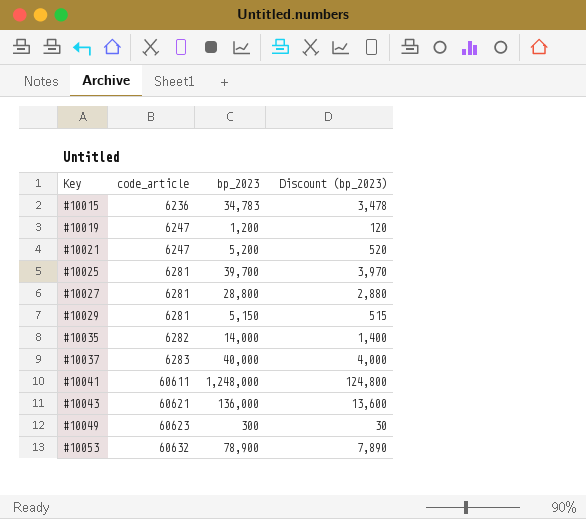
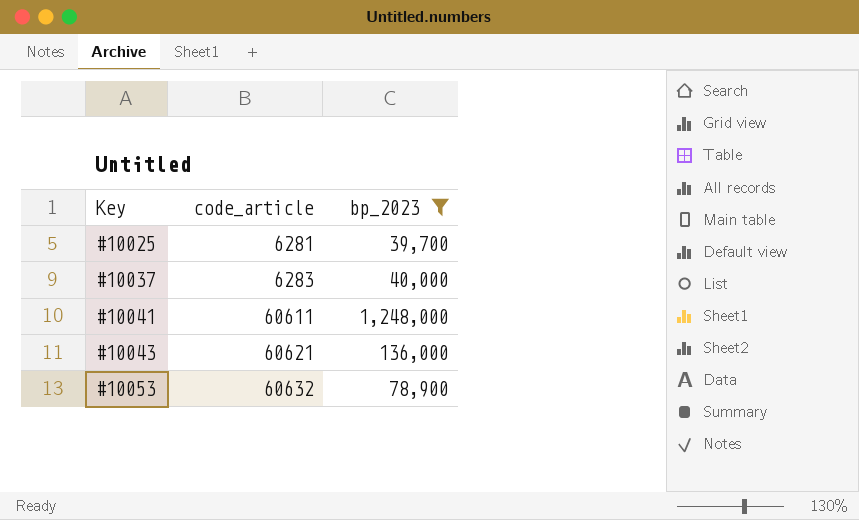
filter: none -> bp_2023 >= 39,700
column Discount (bp_2023) | formula: [bp_2023] * 0.1 -> none

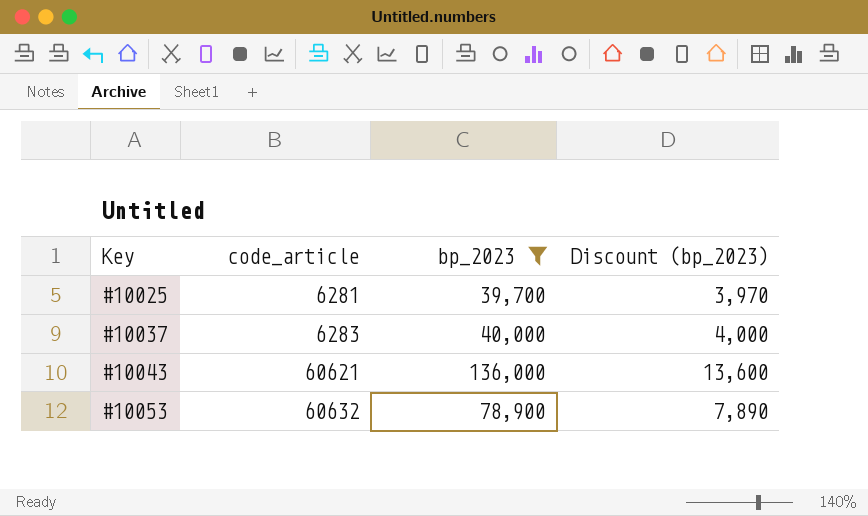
column Discount (bp_2023) | formula: none -> [bp_2023] * 0.1
row #10041: 60611 | 1,248,000 -> none

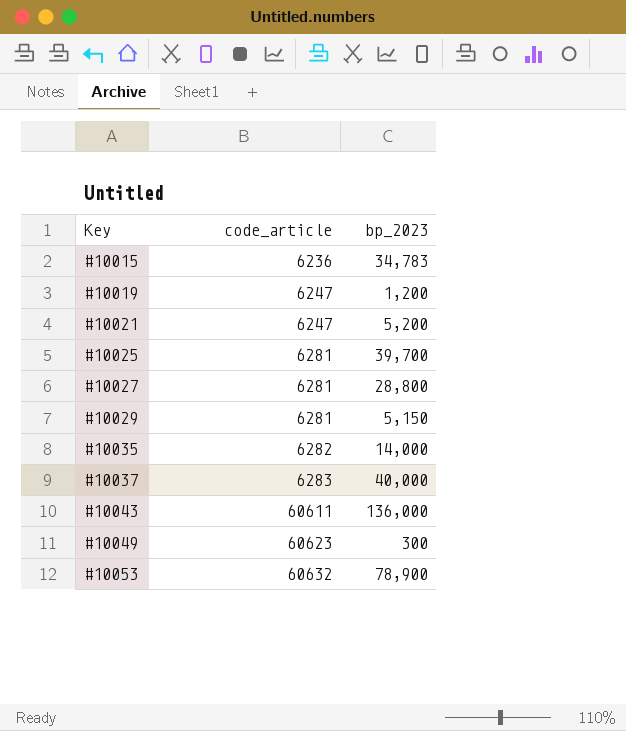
filter: bp_2023 >= 39,700 -> none
column Discount (bp_2023) | formula: [bp_2023] * 0.1 -> none
#10043 | code_article: 60621 -> 60611

